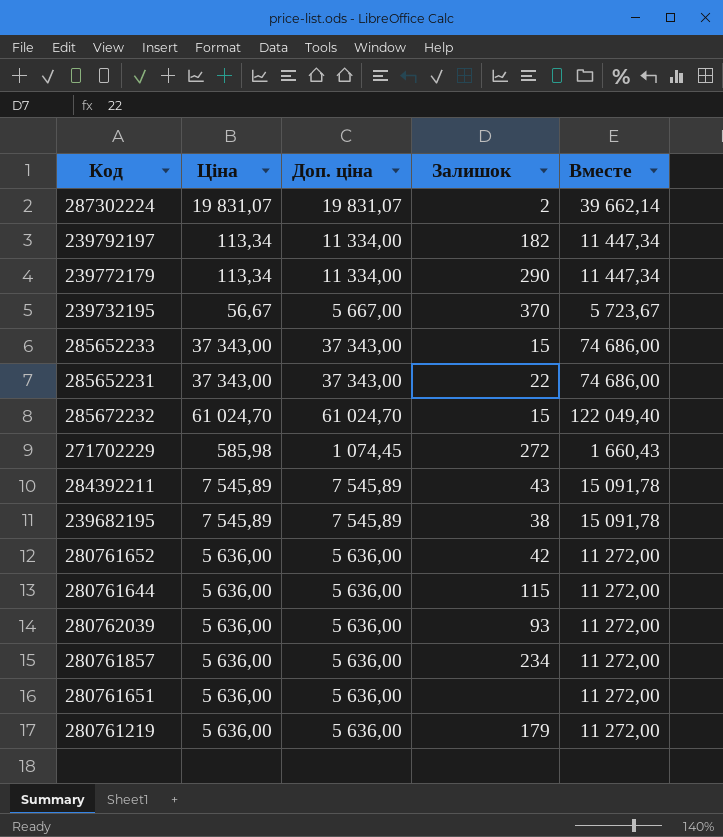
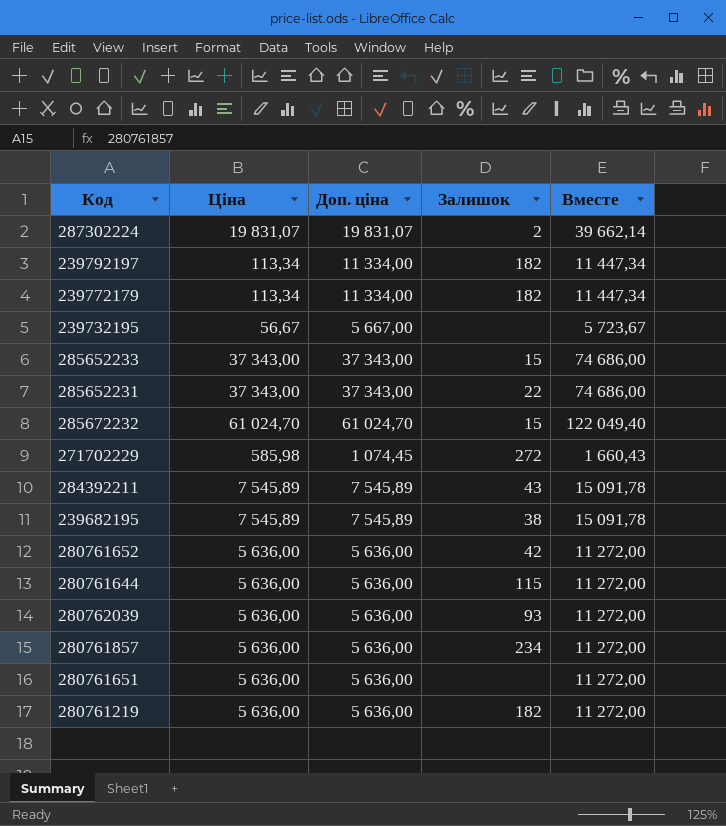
239772179 | Залишок: 290 -> 182
239732195 | Залишок: 370 -> none
280761219 | Залишок: 179 -> 182

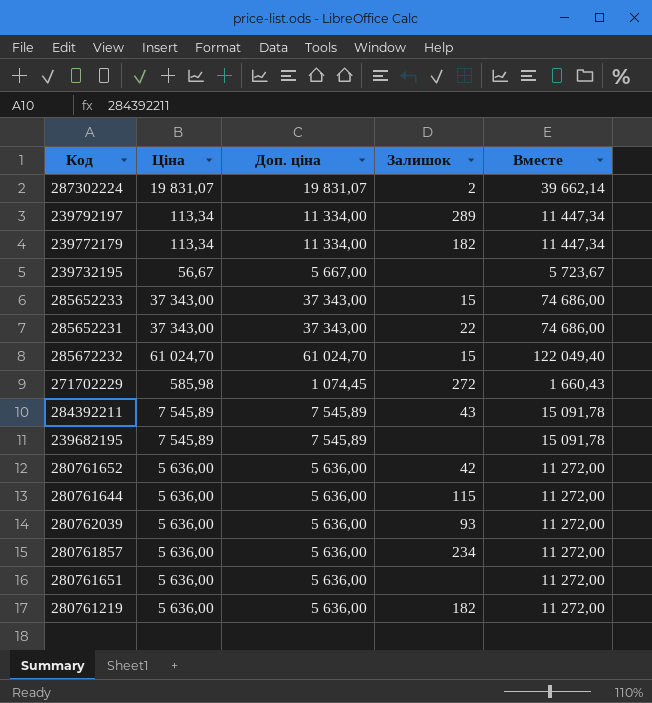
239792197 | Залишок: 182 -> 289
239682195 | Залишок: 38 -> none

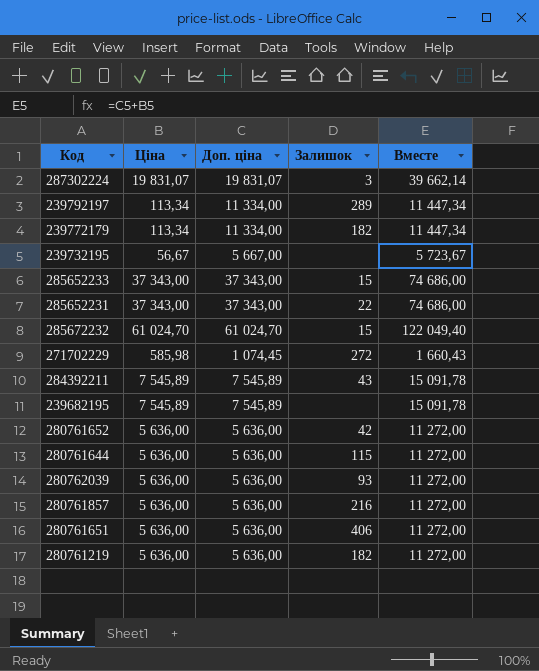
287302224 | Залишок: 2 -> 3
280761857 | Залишок: 234 -> 216
280761651 | Залишок: none -> 406

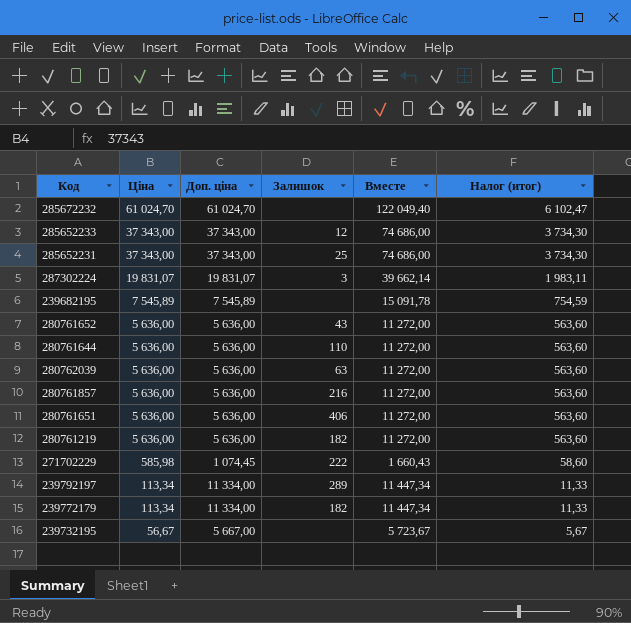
row order: none -> Ціна descending
column Налог (итог) | formula: none -> [Ціна] * 0,1
row 284392211: 7 545,89 | 7 545,89 | 43 | 15 091,78 -> none
285672232 | Залишок: 15 -> none
285652233 | Залишок: 15 -> 12
285652231 | Залишок: 22 -> 25
280761652 | Залишок: 42 -> 43
280761644 | Залишок: 115 -> 110
280762039 | Залишок: 93 -> 63
271702229 | Залишок: 272 -> 222

